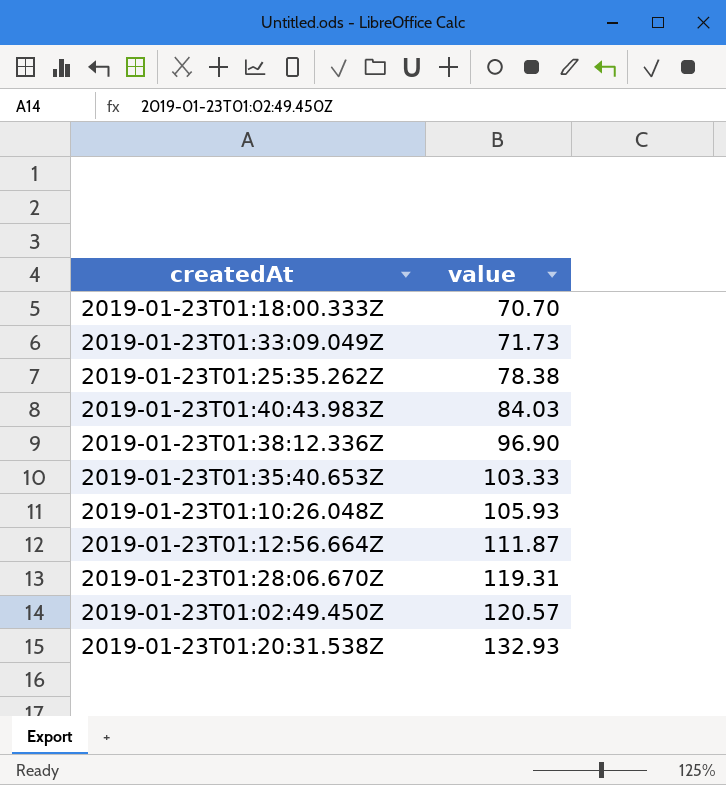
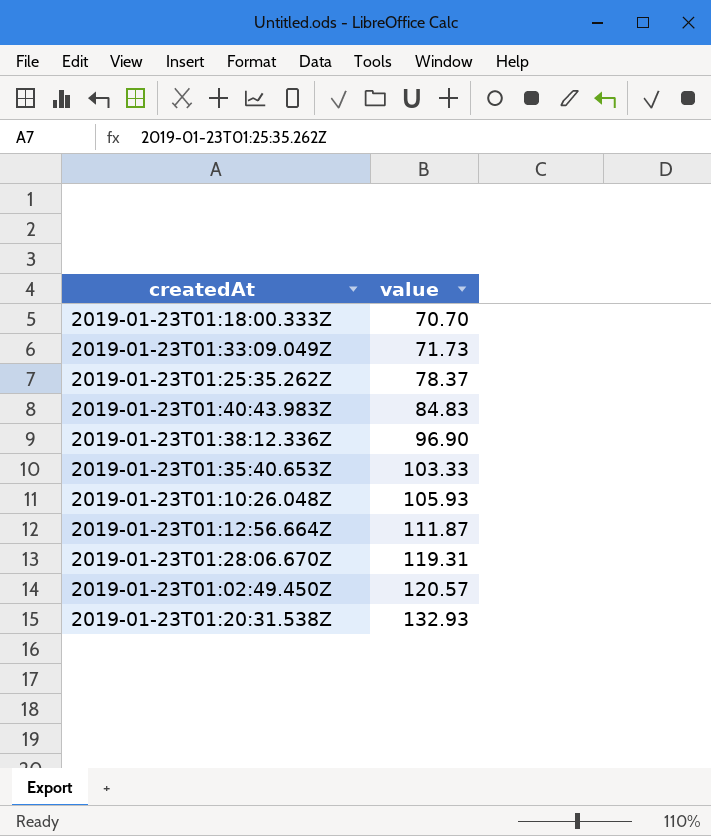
2019-01-23T01:25:35.262Z | value: 78.38 -> 78.37
2019-01-23T01:40:43.983Z | value: 84.03 -> 84.83

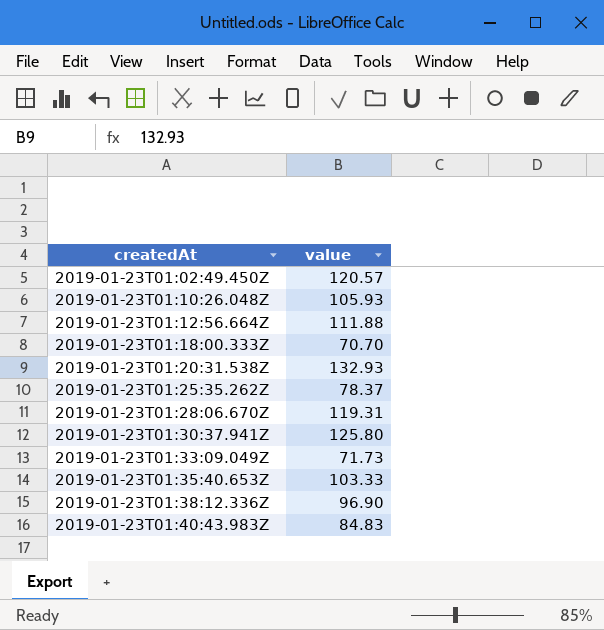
row order: value ascending -> createdAt ascending
2019-01-23T01:12:56.664Z | value: 111.87 -> 111.88
row 2019-01-23T01:30:37.941Z: none -> 125.80

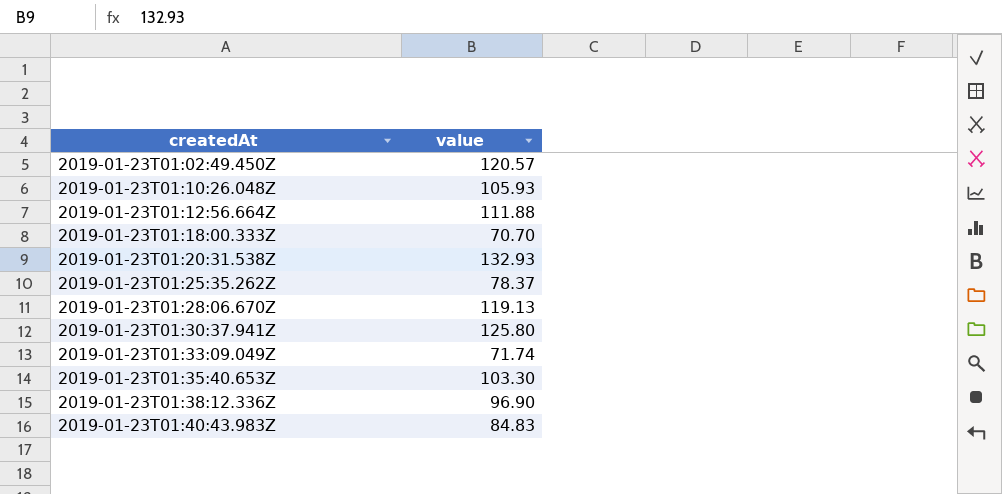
2019-01-23T01:28:06.670Z | value: 119.31 -> 119.13
2019-01-23T01:33:09.049Z | value: 71.73 -> 71.74
2019-01-23T01:35:40.653Z | value: 103.33 -> 103.30

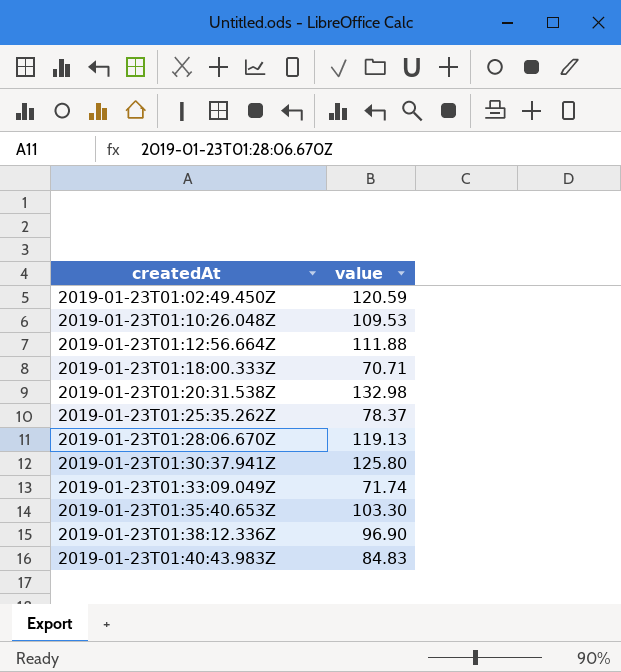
2019-01-23T01:02:49.450Z | value: 120.57 -> 120.59
2019-01-23T01:10:26.048Z | value: 105.93 -> 109.53
2019-01-23T01:18:00.333Z | value: 70.70 -> 70.71
2019-01-23T01:20:31.538Z | value: 132.93 -> 132.98

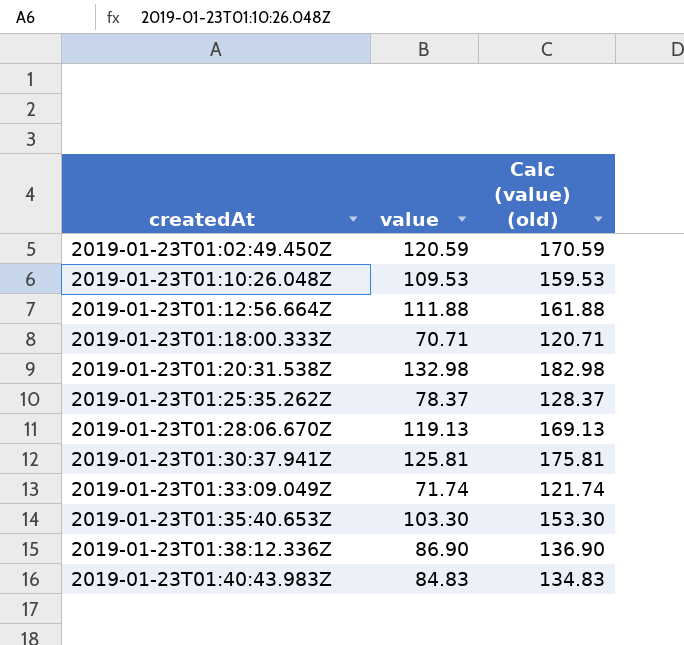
column Calc (value) (old) | formula: none -> [value] + 50
2019-01-23T01:30:37.941Z | value: 125.80 -> 125.81
2019-01-23T01:38:12.336Z | value: 96.90 -> 86.90

